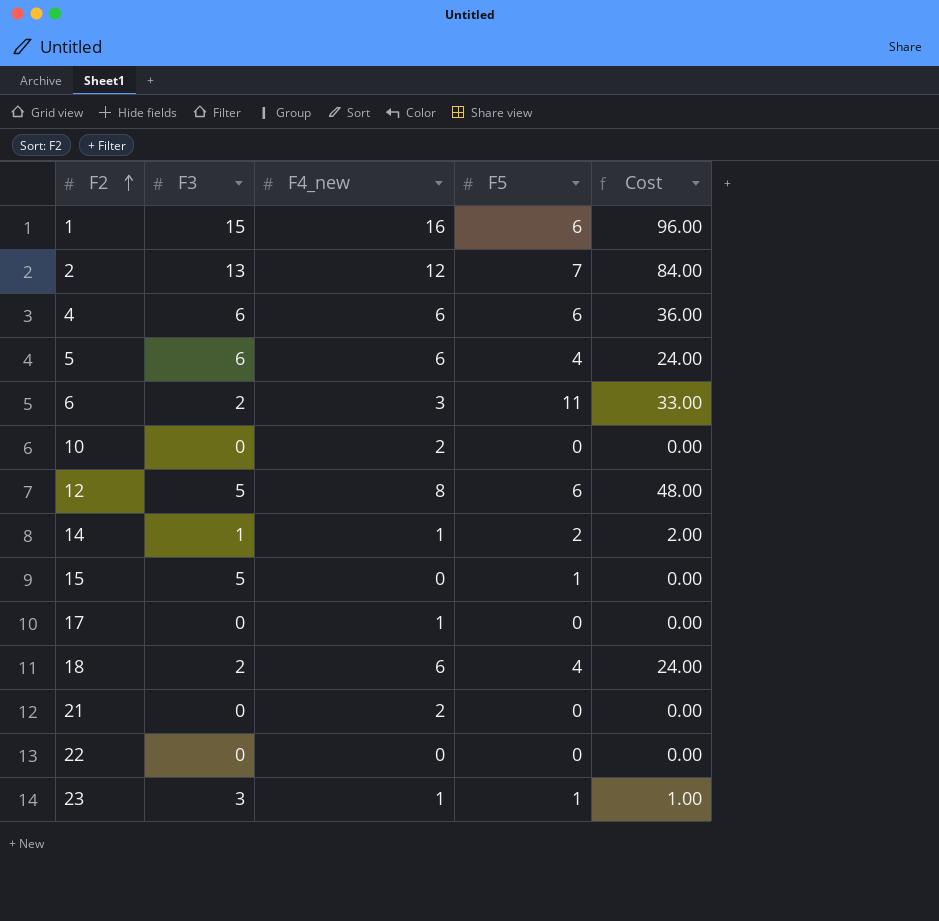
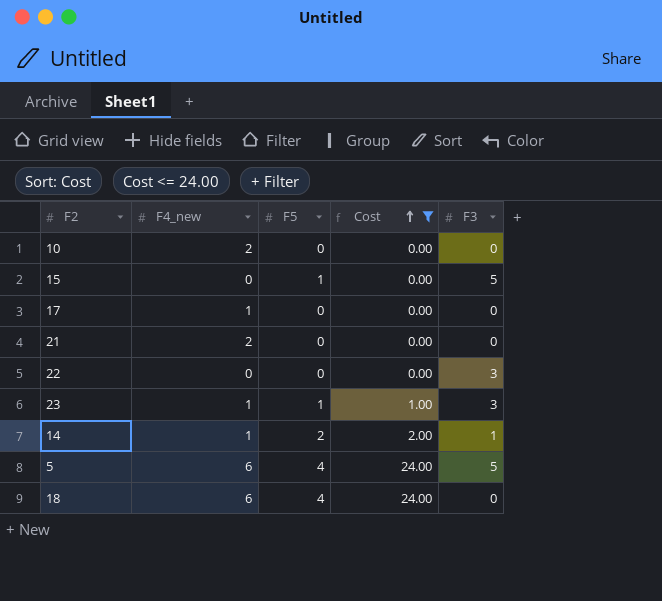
filter: none -> Cost <= 24.00
row order: F2 ascending -> Cost ascending
column F3 | position: 2 -> 5
22 | F3: 0 -> 3
5 | F3: 6 -> 5
18 | F3: 2 -> 0

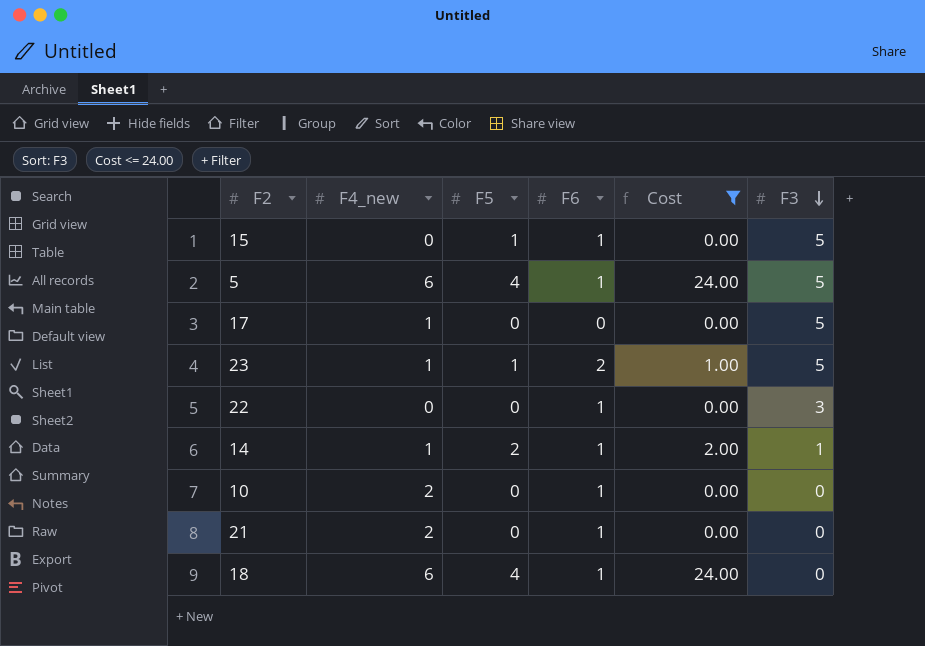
row order: Cost ascending -> F3 descending
column F6 | position: none -> 4
17 | F3: 0 -> 5
23 | F3: 3 -> 5

